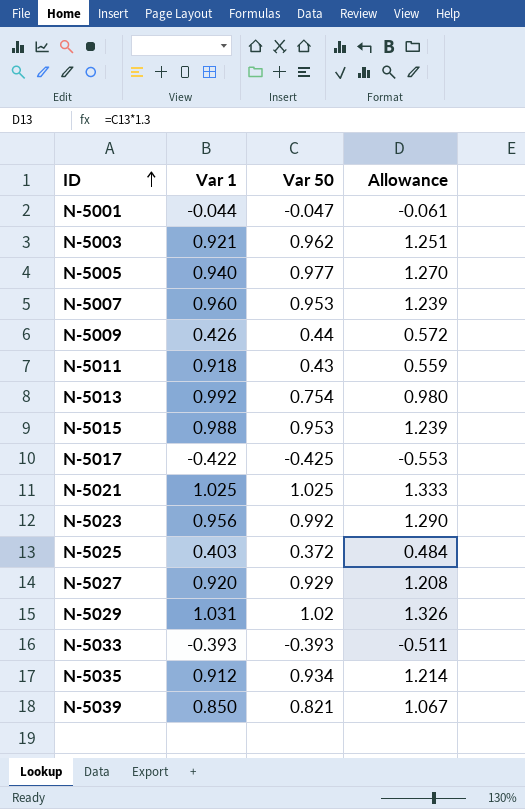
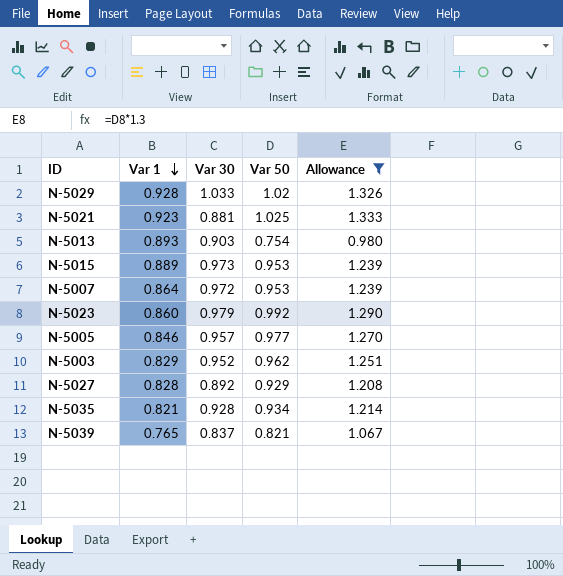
filter: none -> Allowance >= 0.980
row order: ID ascending -> Var 1 descending
column Var 30 | position: none -> 3
N-5029 | Var 1: 1.031 -> 0.928
N-5021 | Var 1: 1.025 -> 0.923
N-5013 | Var 1: 0.992 -> 0.893
N-5015 | Var 1: 0.988 -> 0.889
N-5007 | Var 1: 0.960 -> 0.864
N-5023 | Var 1: 0.956 -> 0.860
N-5005 | Var 1: 0.940 -> 0.846
N-5003 | Var 1: 0.921 -> 0.829
N-5027 | Var 1: 0.920 -> 0.828
N-5035 | Var 1: 0.912 -> 0.821
N-5039 | Var 1: 0.850 -> 0.765

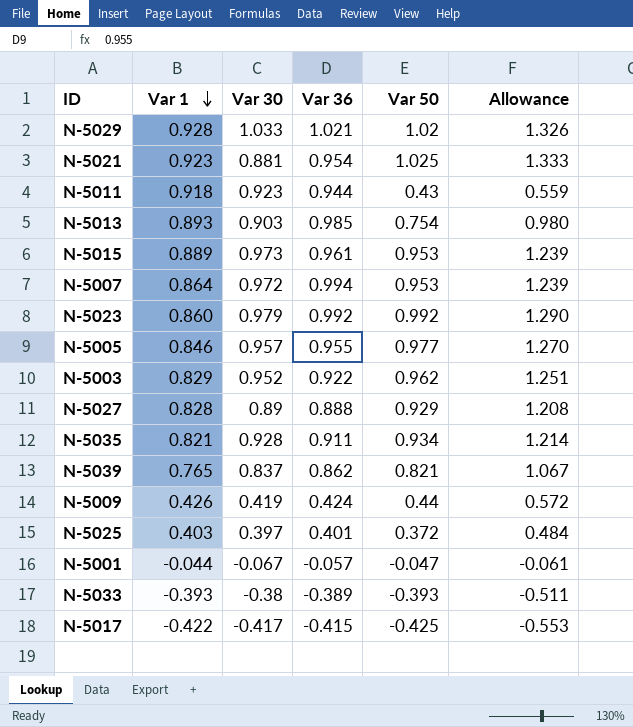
filter: Allowance >= 0.980 -> none
column Var 36 | position: none -> 4
N-5027 | Var 30: 0.892 -> 0.89

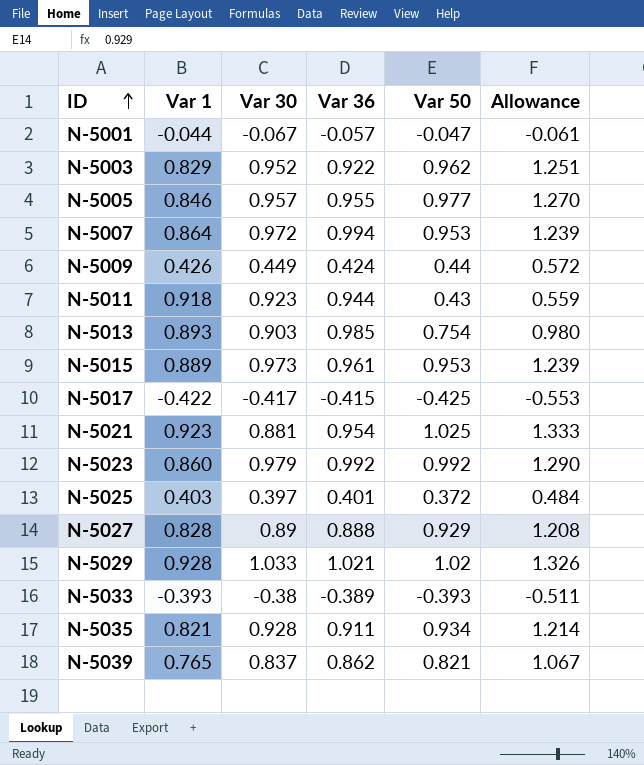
row order: Var 1 descending -> ID ascending
N-5009 | Var 30: 0.419 -> 0.449

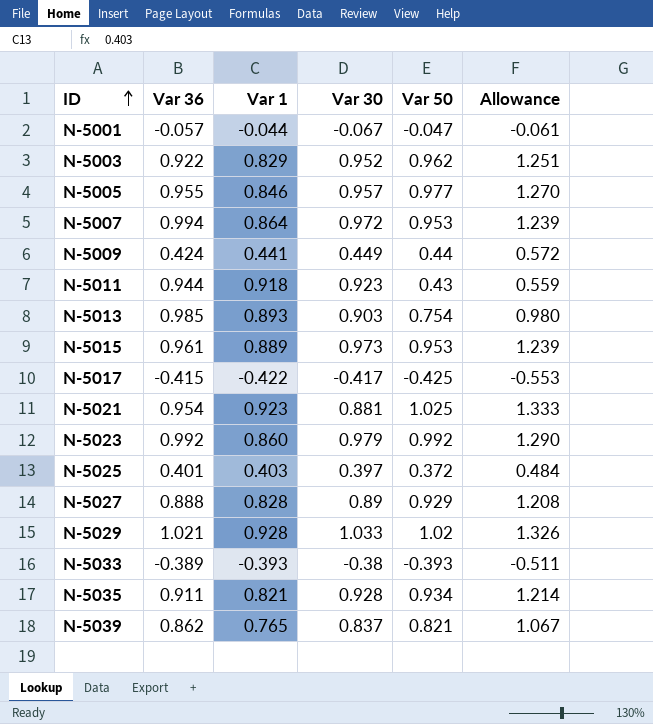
column Var 36 | position: 4 -> 2
N-5009 | Var 1: 0.426 -> 0.441

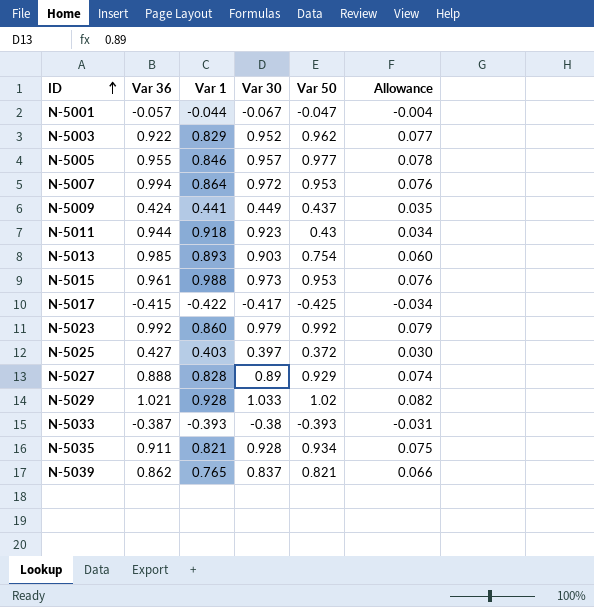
column Allowance | formula: [Var 50] * 1.3 -> [Var 50] * 0.08
row N-5021: 0.954 | 0.923 | 0.881 | 1.025 | 1.333 -> none
N-5009 | Var 50: 0.44 -> 0.437
N-5015 | Var 1: 0.889 -> 0.988
N-5025 | Var 36: 0.401 -> 0.427
N-5033 | Var 36: -0.389 -> -0.387

